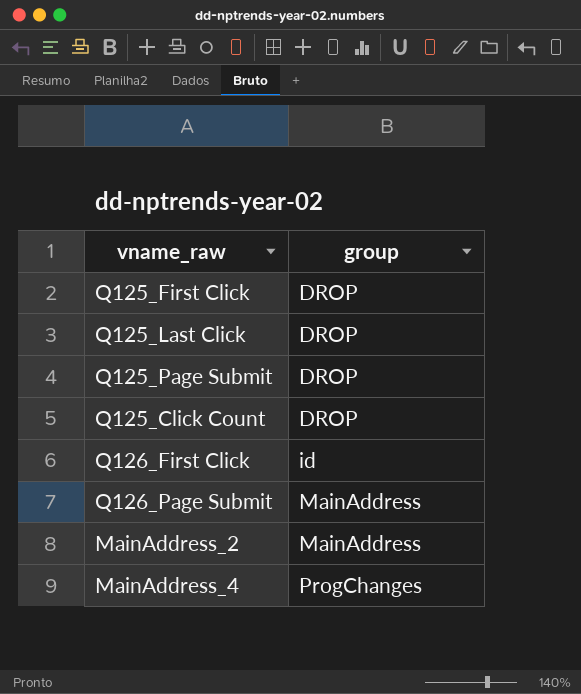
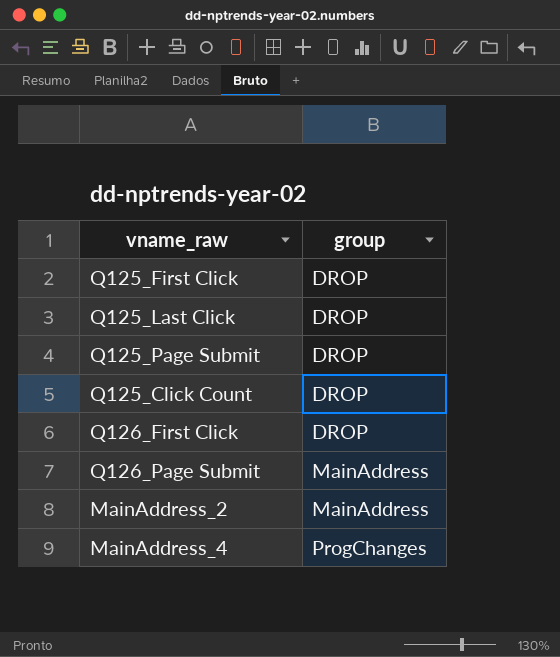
Q126_First Click | group: id -> DROP

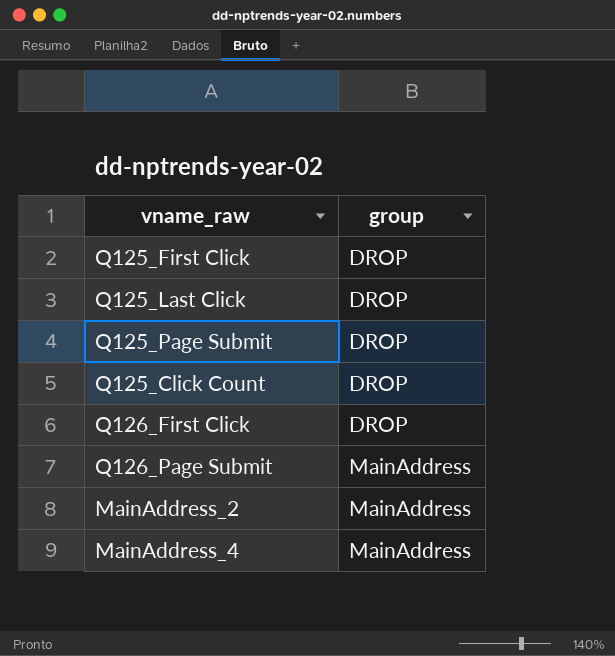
MainAddress_4 | group: ProgChanges -> MainAddress

